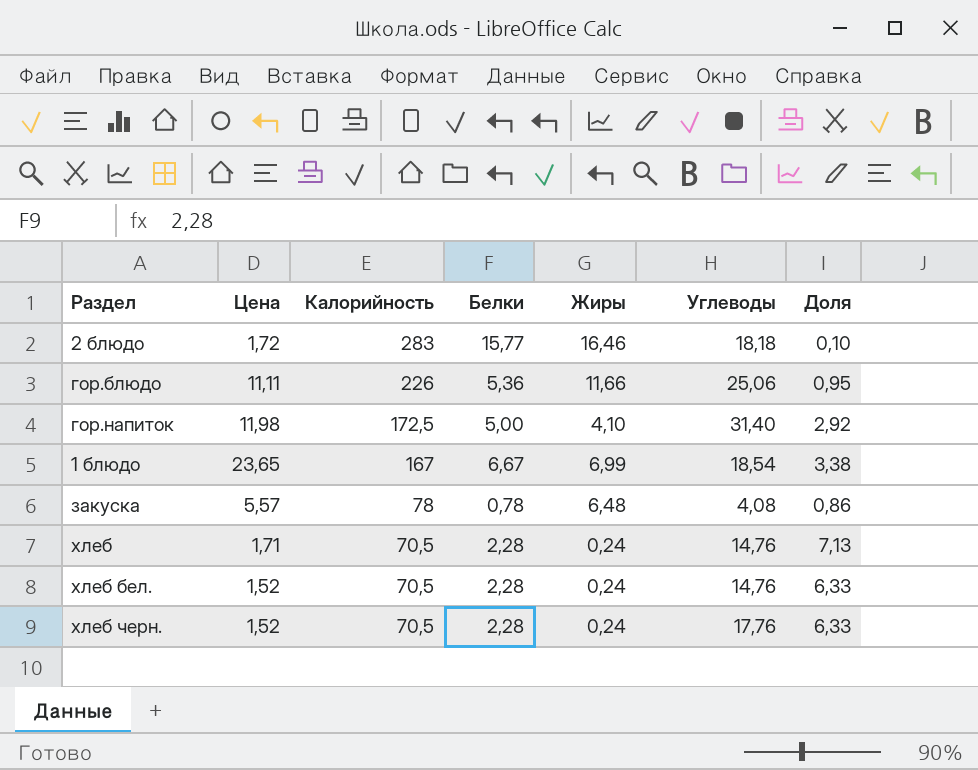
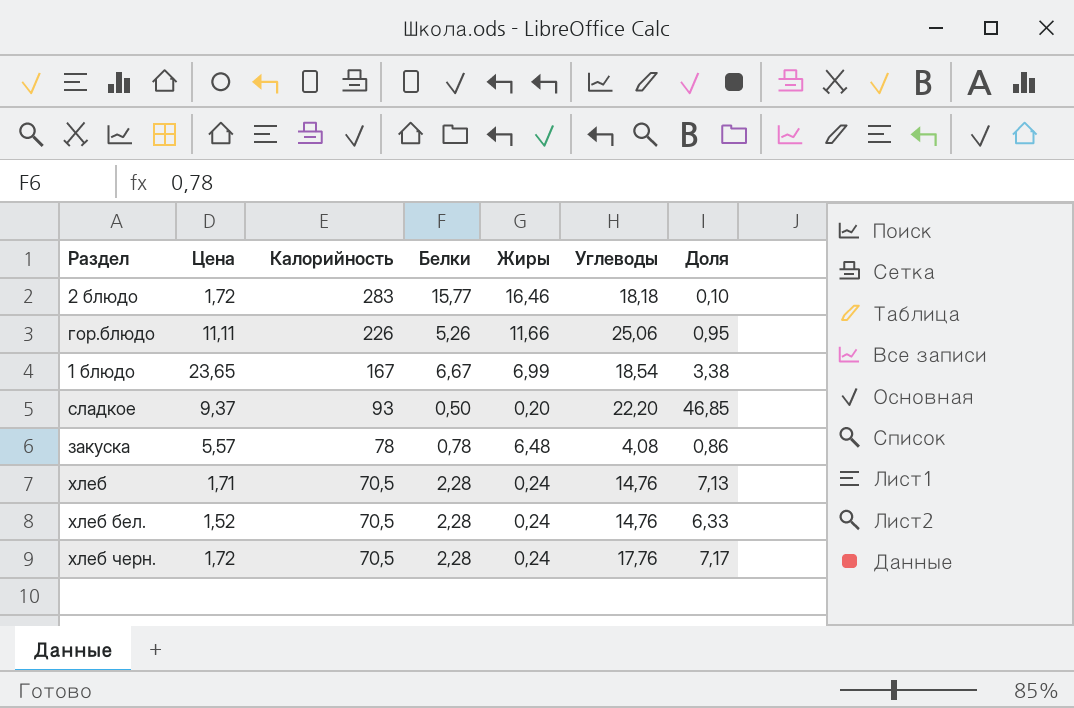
row гор.напиток: 11,98 | 172,5 | 5,00 | 4,10 | 31,40 | 2,92 -> none
гор.блюдо | Белки: 5,36 -> 5,26
row сладкое: none -> 9,37 | 93 | 0,50 | 0,20 | 22,20 | 46,85
хлеб черн. | Цена: 1,52 -> 1,72
хлеб черн. | Доля: 6,33 -> 7,17

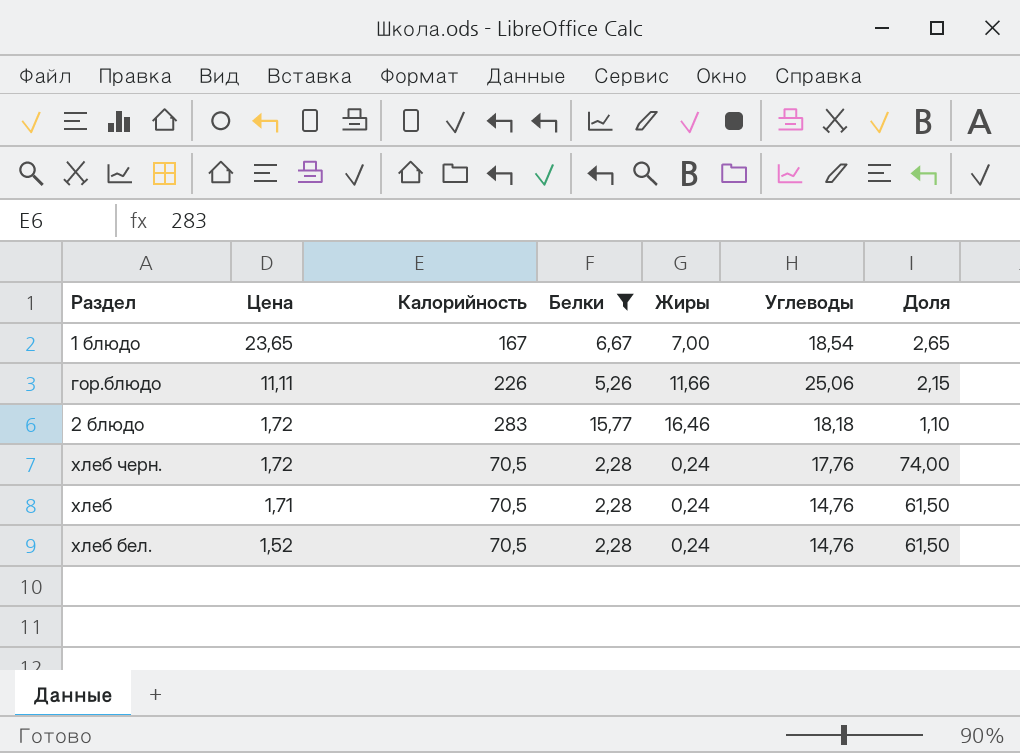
filter: none -> Белки >= 2,28
row order: Калорийность descending -> Цена descending
column Доля | formula: [Цена] / [Жиры] -> [Углеводы] / [Жиры]
1 блюдо | Жиры: 6,99 -> 7,00

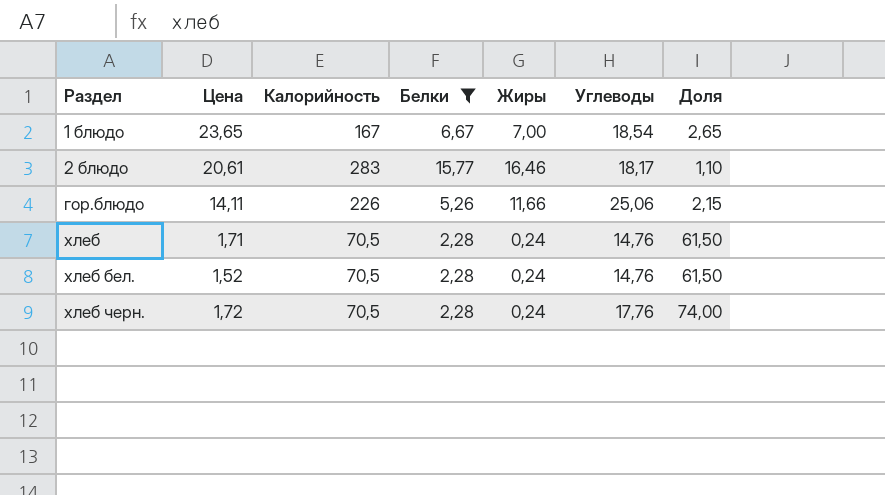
row order: Цена descending -> Раздел ascending
2 блюдо | Цена: 1,72 -> 20,61
2 блюдо | Углеводы: 18,18 -> 18,17
гор.блюдо | Цена: 11,11 -> 14,11

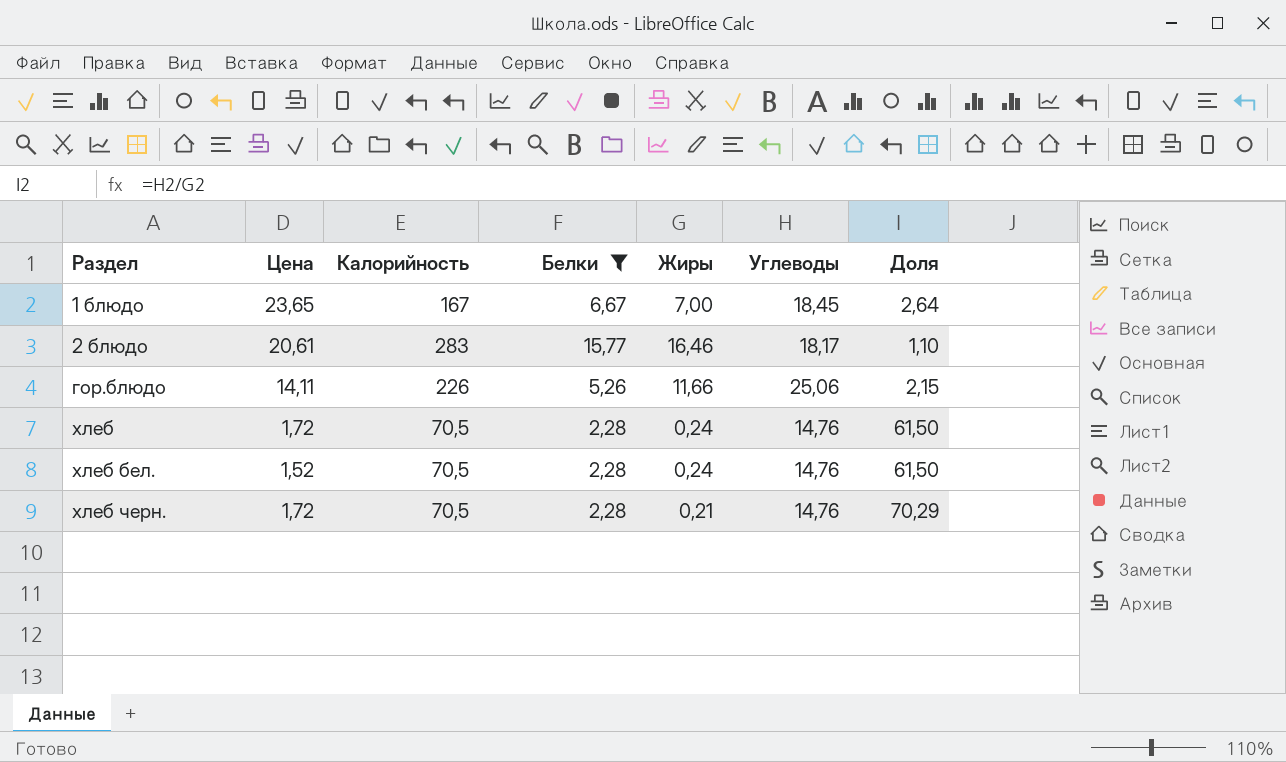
1 блюдо | Углеводы: 18,54 -> 18,45
1 блюдо | Доля: 2,65 -> 2,64
хлеб | Цена: 1,71 -> 1,72
хлеб черн. | Жиры: 0,24 -> 0,21
хлеб черн. | Углеводы: 17,76 -> 14,76
хлеб черн. | Доля: 74,00 -> 70,29

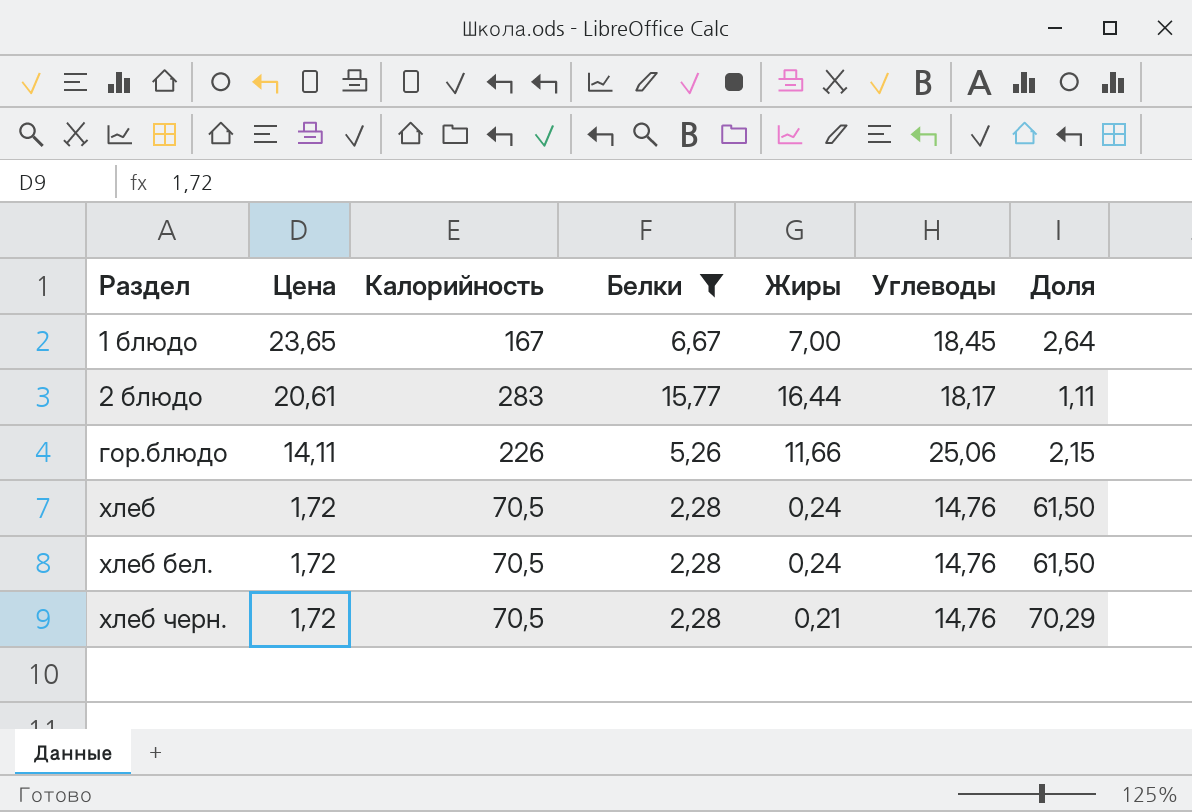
2 блюдо | Жиры: 16,46 -> 16,44
2 блюдо | Доля: 1,10 -> 1,11
хлеб бел. | Цена: 1,52 -> 1,72

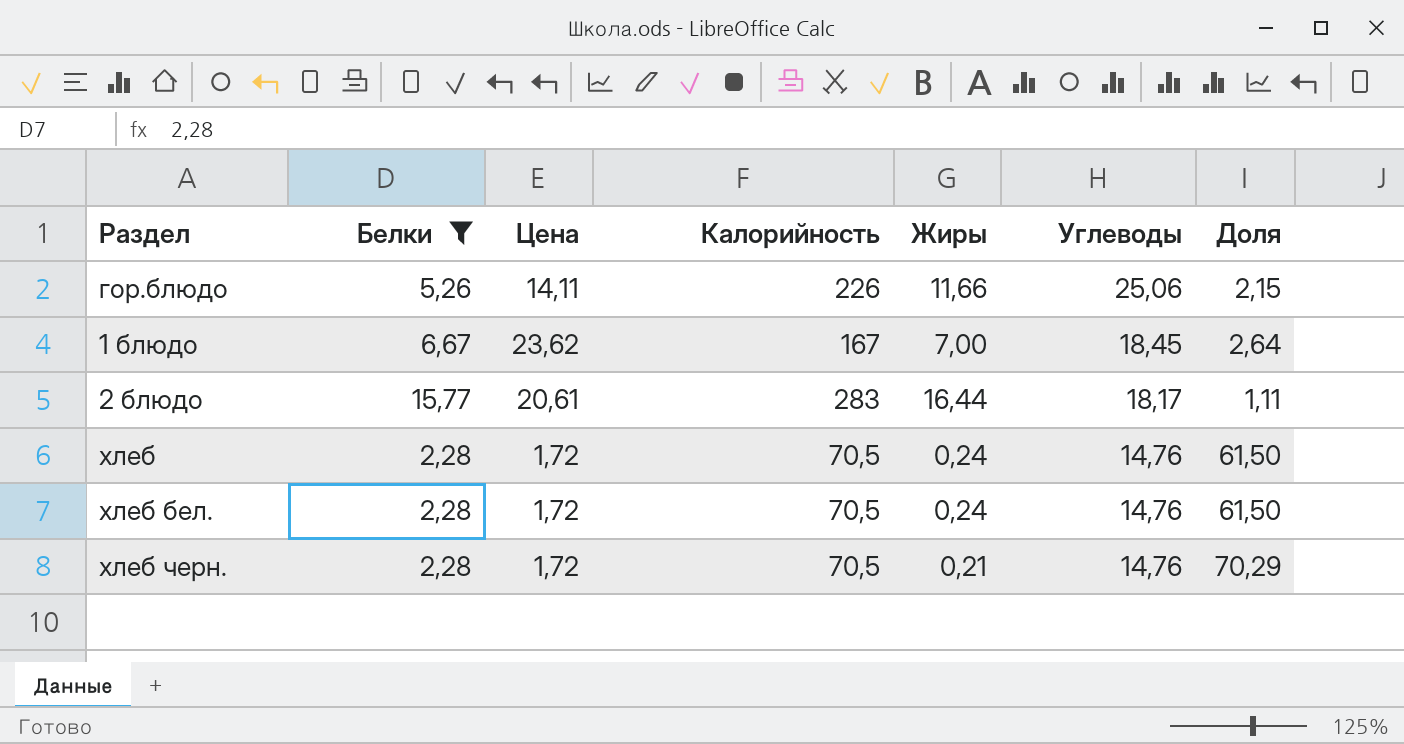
row order: Раздел ascending -> Углеводы descending
column Белки | position: 4 -> 2
1 блюдо | Цена: 23,65 -> 23,62

